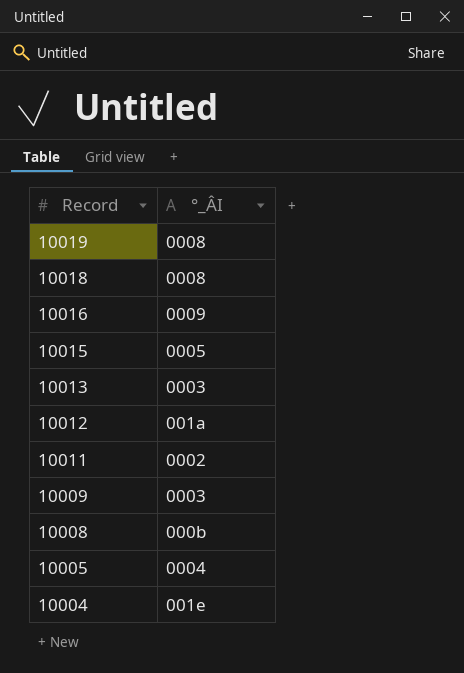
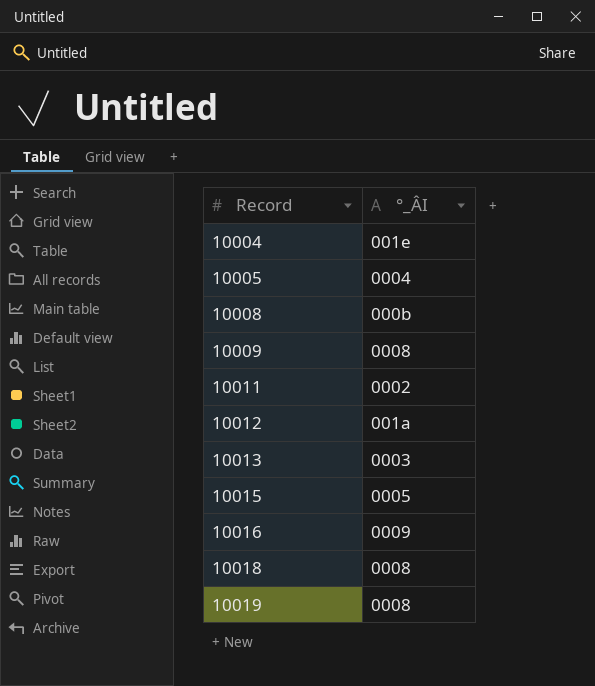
row order: Record descending -> Record ascending
10009 | °_ÂI: 0003 -> 0008

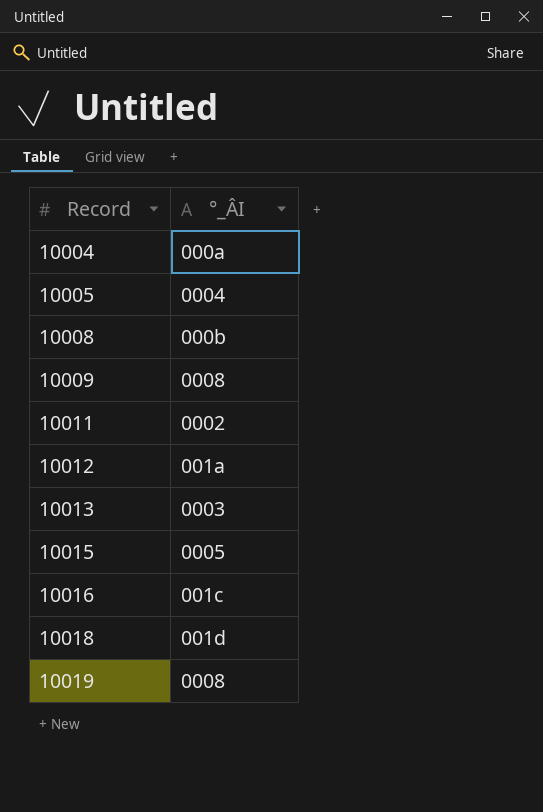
10004 | °_ÂI: 001e -> 000a
10016 | °_ÂI: 0009 -> 001c
10018 | °_ÂI: 0008 -> 001d

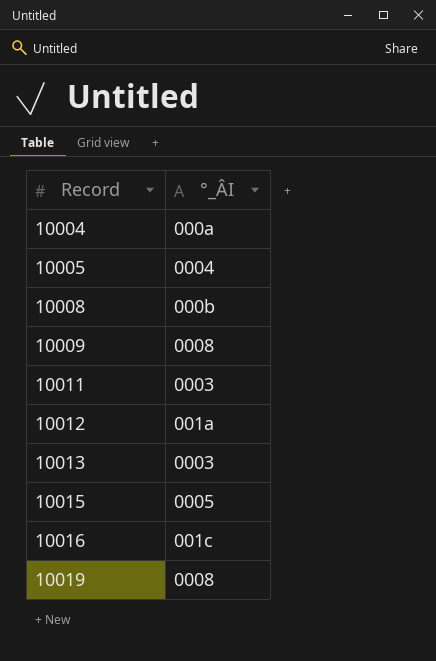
row 10018: 001d -> none
10011 | °_ÂI: 0002 -> 0003

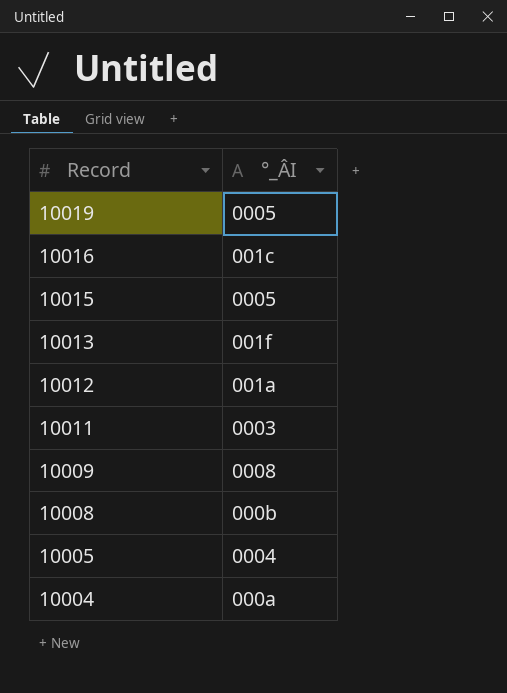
row order: Record ascending -> Record descending
10019 | °_ÂI: 0008 -> 0005
10013 | °_ÂI: 0003 -> 001f

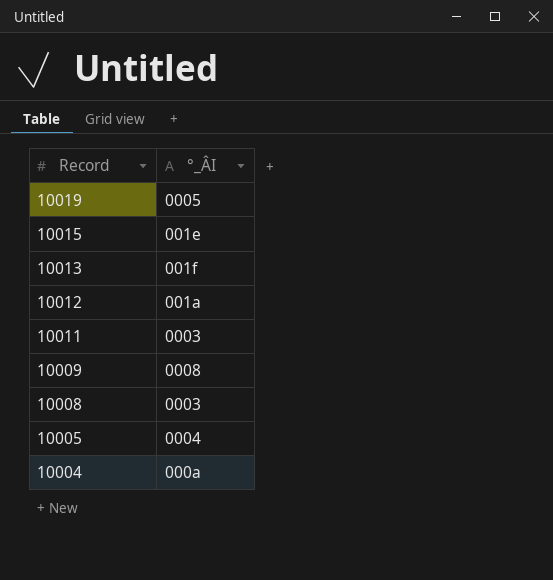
row 10016: 001c -> none
10015 | °_ÂI: 0005 -> 001e
10008 | °_ÂI: 000b -> 0003

